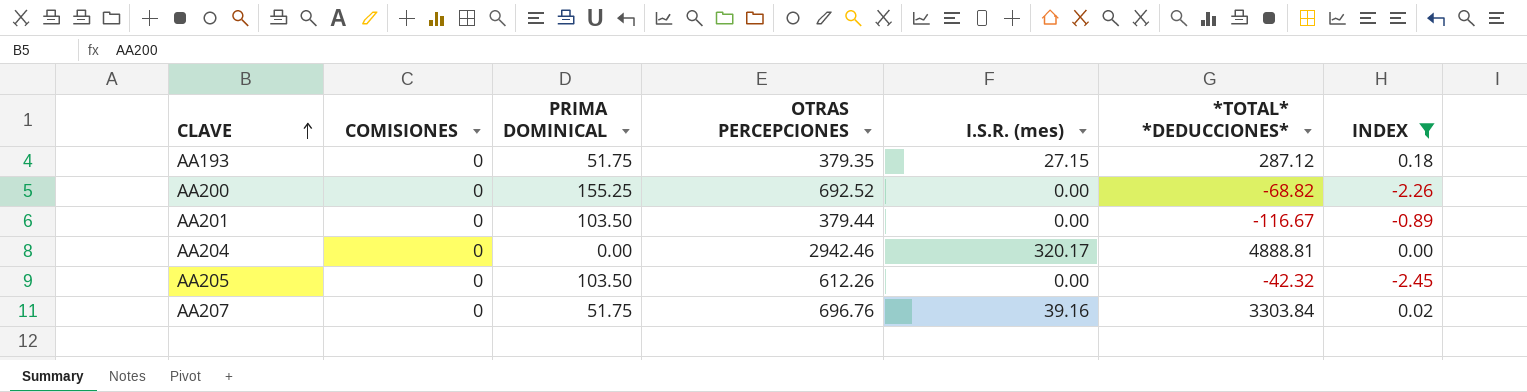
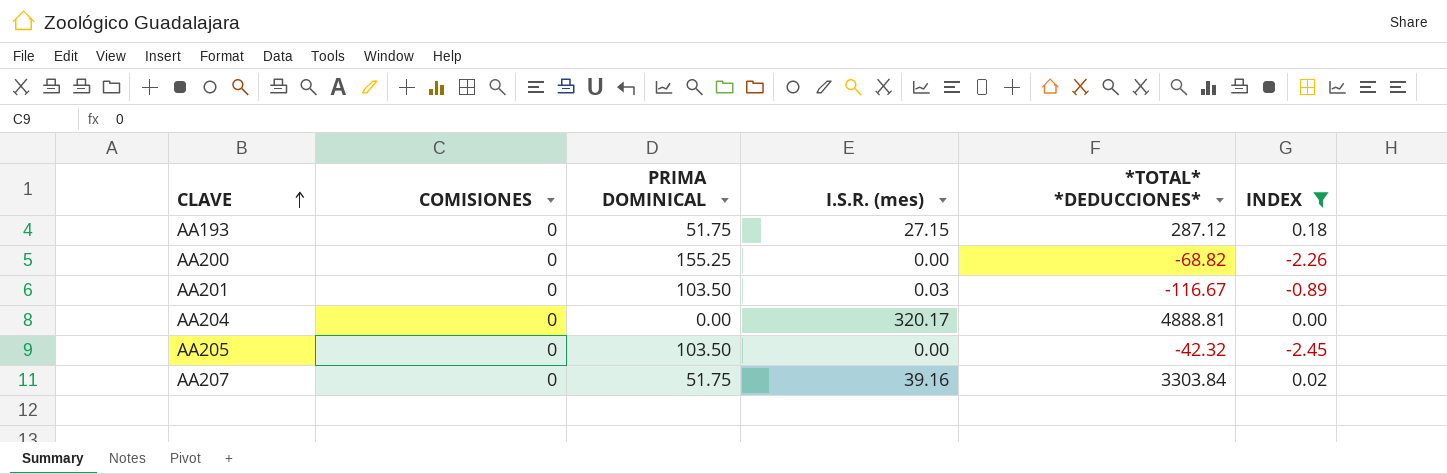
column OTRAS PERCEPCIONES | position: 4 -> none
AA201 | I.S.R. (mes): 0.00 -> 0.03

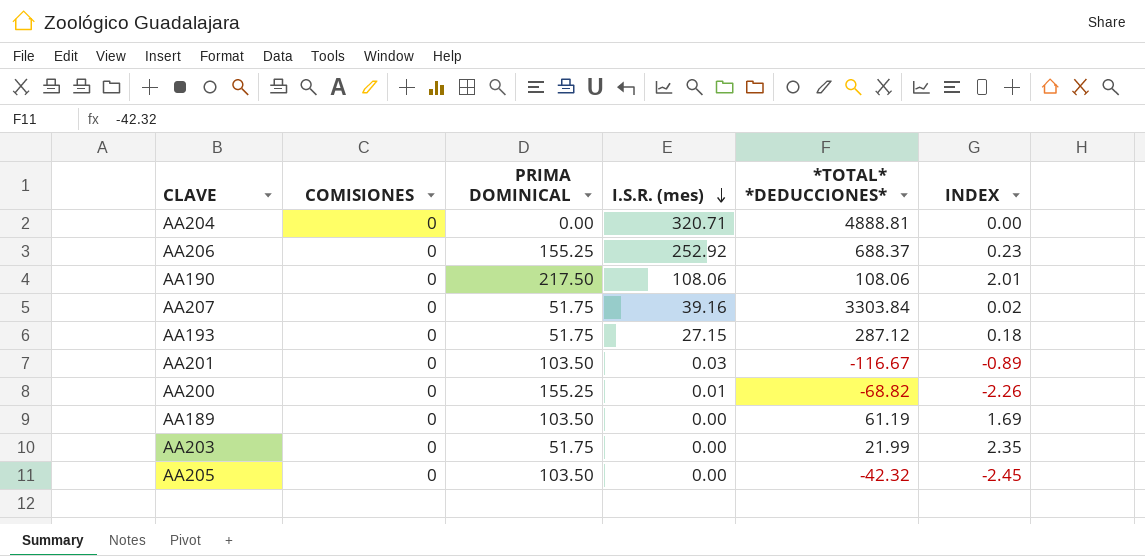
filter: INDEX <= 0.18 -> none
row order: CLAVE ascending -> I.S.R. (mes) descending
AA204 | I.S.R. (mes): 320.17 -> 320.71
AA200 | I.S.R. (mes): 0.00 -> 0.01

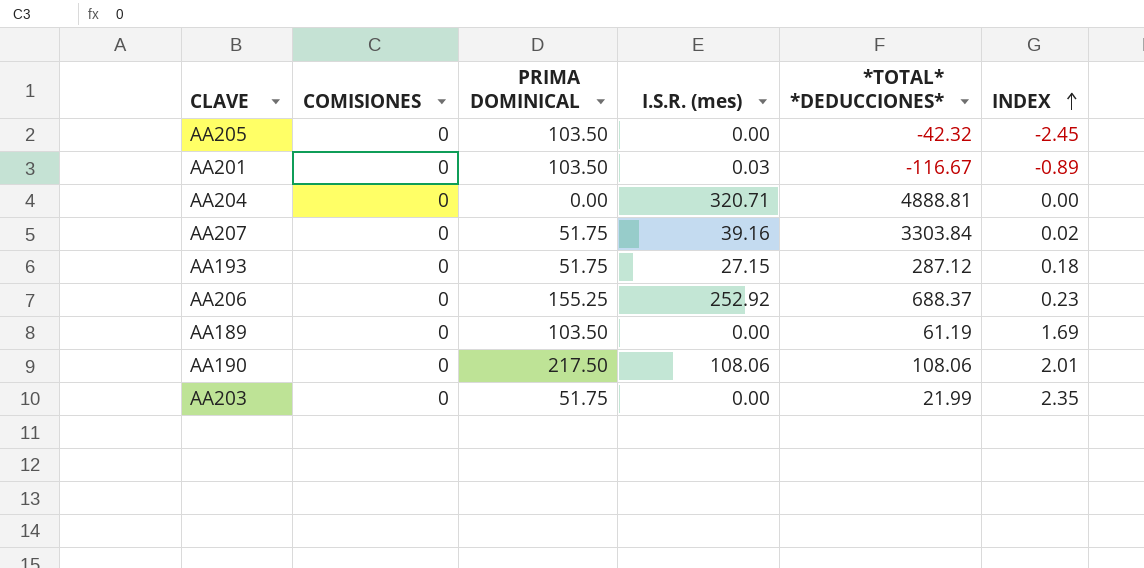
row order: I.S.R. (mes) descending -> INDEX ascending
row AA200: 0 | 155.25 | 0.01 | -68.82 | -2.26 -> none

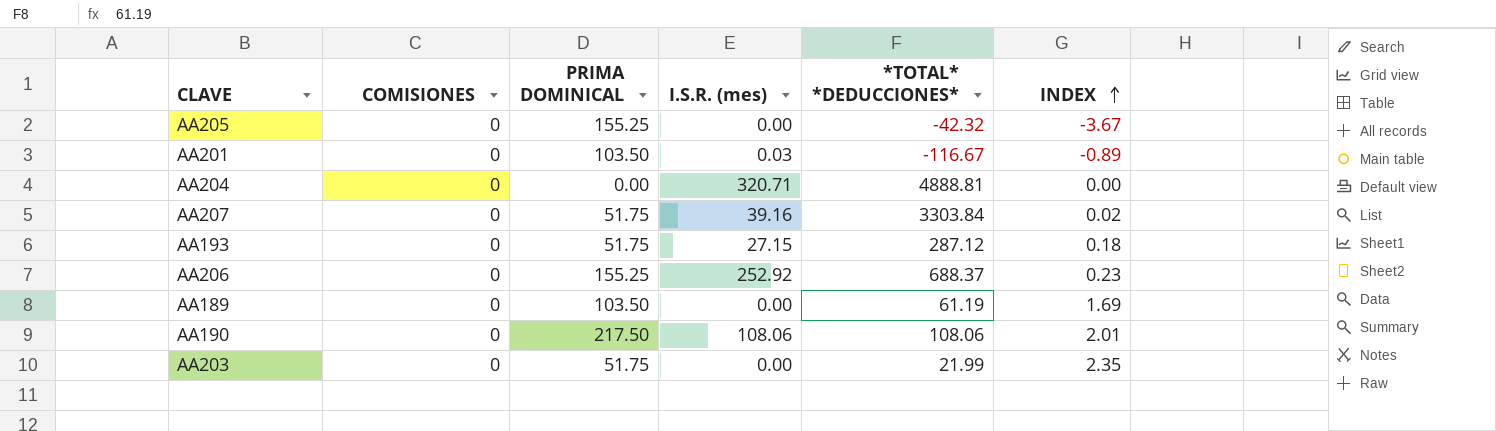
AA205 | PRIMA DOMINICAL: 103.50 -> 155.25
AA205 | INDEX: -2.45 -> -3.67

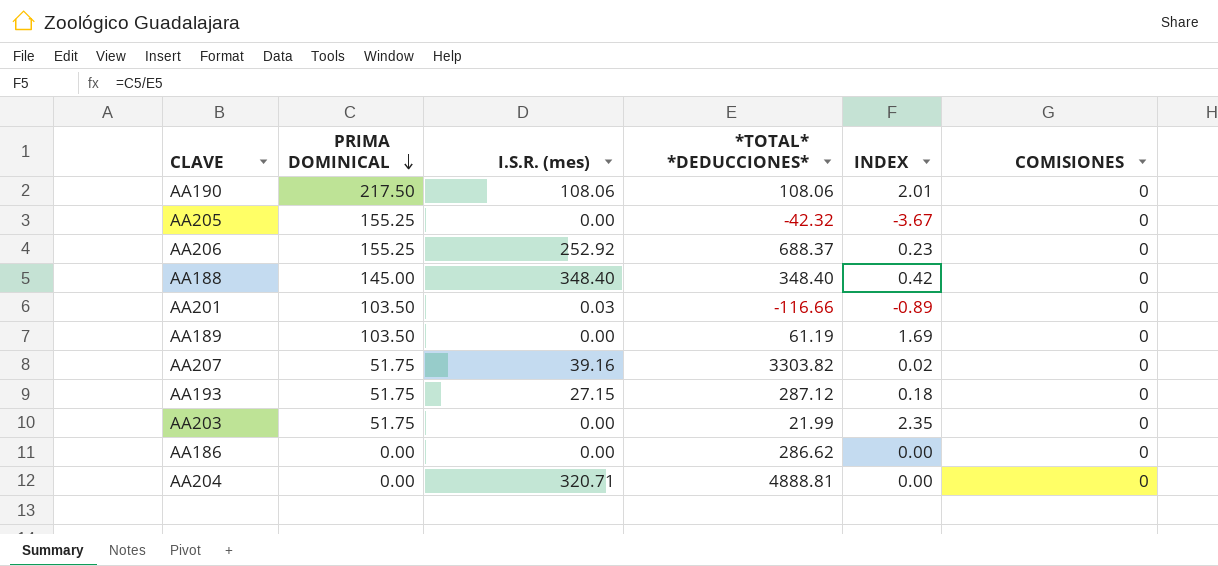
row order: INDEX ascending -> PRIMA DOMINICAL descending
column COMISIONES | position: 2 -> 6
row AA188: none -> 145.00 | 348.40 | 348.40 | 0.42 | 0
AA201 | *TOTAL* *DEDUCCIONES*: -116.67 -> -116.66
AA207 | *TOTAL* *DEDUCCIONES*: 3303.84 -> 3303.82
row AA186: none -> 0.00 | 0.00 | 286.62 | 0.00 | 0

